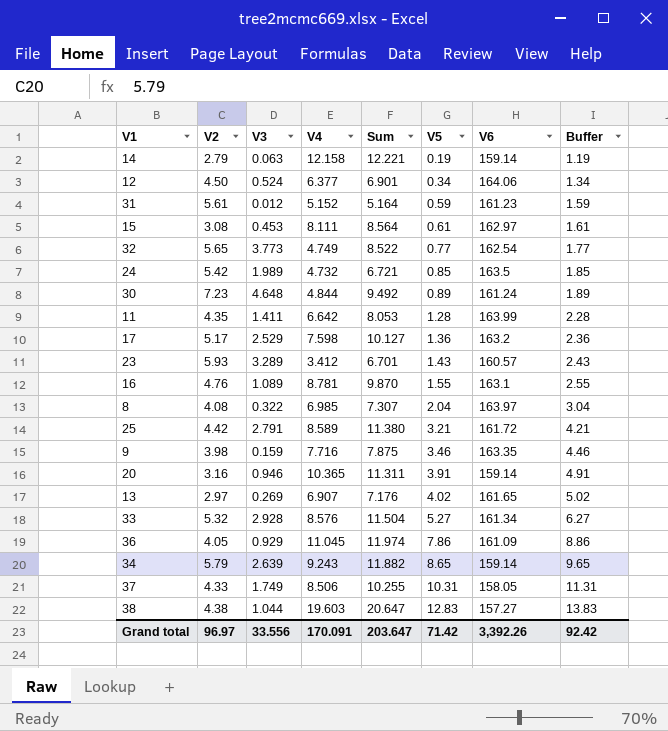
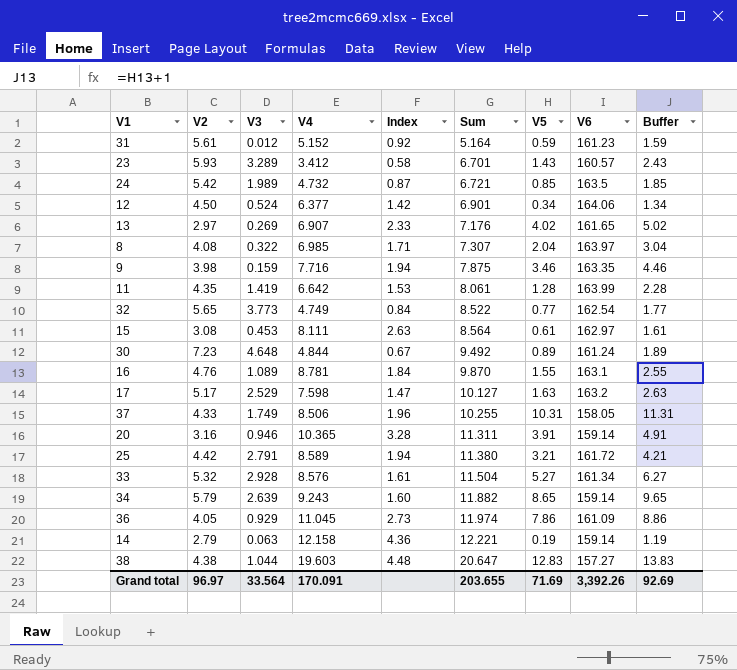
row order: V5 ascending -> Sum ascending
column Index | formula: none -> [V4] / [V2]
11 | V3: 1.411 -> 1.419
11 | Sum: 8.053 -> 8.061
17 | V5: 1.36 -> 1.63
17 | Buffer: 2.36 -> 2.63
Grand total | V3: 33.556 -> 33.564
Grand total | Sum: 203.647 -> 203.655
Grand total | V5: 71.42 -> 71.69
Grand total | Buffer: 92.42 -> 92.69

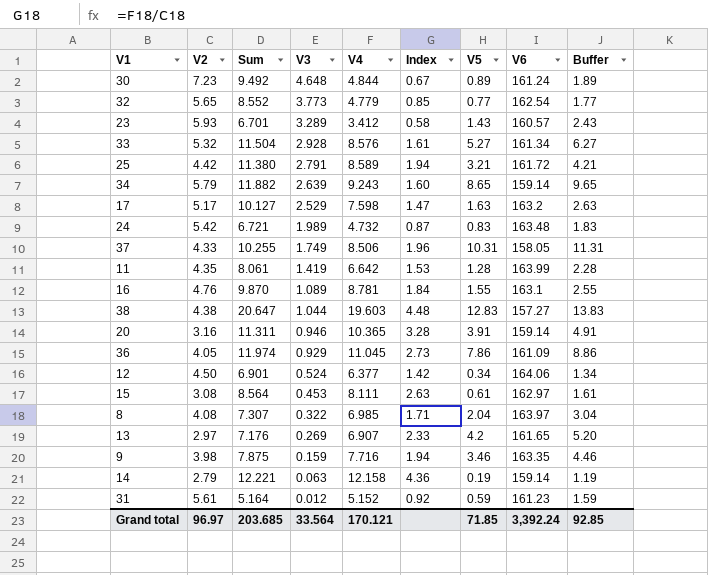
row order: Sum ascending -> V3 descending
column Sum | position: 6 -> 3
32 | Sum: 8.522 -> 8.552
32 | V4: 4.749 -> 4.779
32 | Index: 0.84 -> 0.85
24 | V5: 0.85 -> 0.83
24 | V6: 163.5 -> 163.48
24 | Buffer: 1.85 -> 1.83
13 | V5: 4.02 -> 4.2
13 | Buffer: 5.02 -> 5.20
Grand total | Sum: 203.655 -> 203.685
Grand total | V4: 170.091 -> 170.121
Grand total | V5: 71.69 -> 71.85
Grand total | V6: 3,392.26 -> 3,392.24
Grand total | Buffer: 92.69 -> 92.85

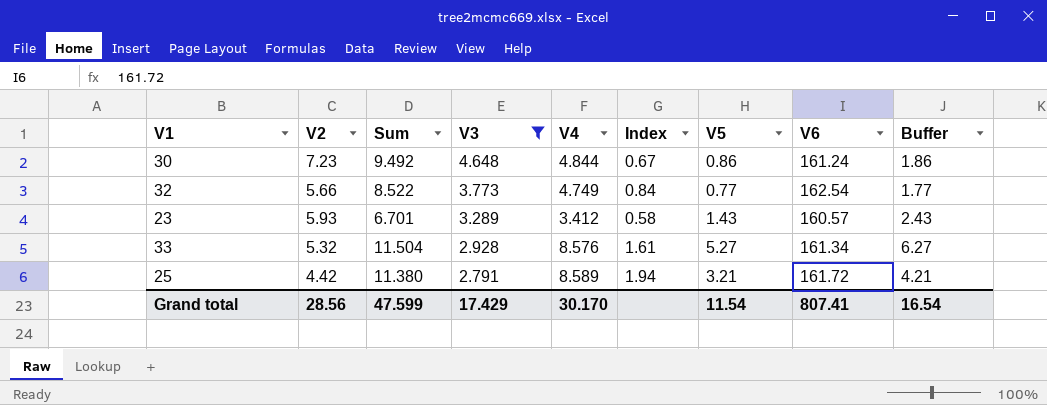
filter: none -> V3 >= 2.791
30 | V5: 0.89 -> 0.86
30 | Buffer: 1.89 -> 1.86
32 | V2: 5.65 -> 5.66
32 | Sum: 8.552 -> 8.522
32 | V4: 4.779 -> 4.749
32 | Index: 0.85 -> 0.84
Grand total | V2: 96.97 -> 28.56
Grand total | Sum: 203.685 -> 47.599
Grand total | V3: 33.564 -> 17.429
Grand total | V4: 170.121 -> 30.170
Grand total | V5: 71.85 -> 11.54
Grand total | V6: 3,392.24 -> 807.41
Grand total | Buffer: 92.85 -> 16.54

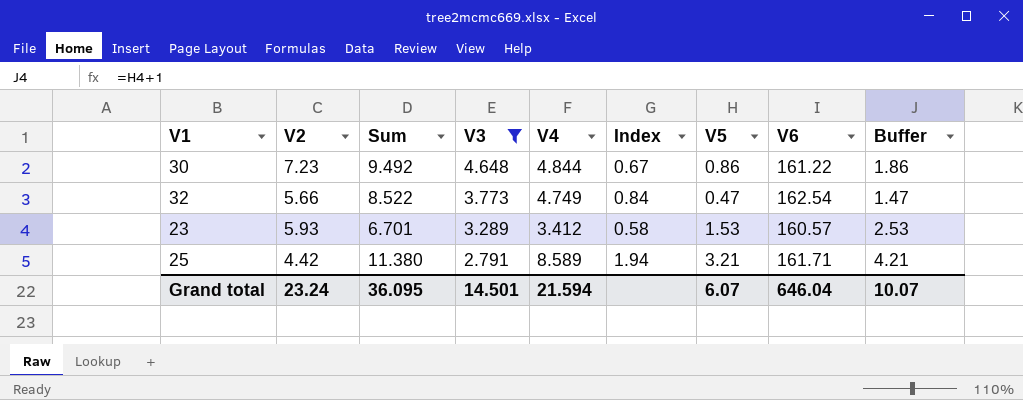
row 33: 5.32 | 11.504 | 2.928 | 8.576 | 1.61 | 5.27 | 161.34 | 6.27 -> none
30 | V6: 161.24 -> 161.22
32 | V5: 0.77 -> 0.47
32 | Buffer: 1.77 -> 1.47
23 | V5: 1.43 -> 1.53
23 | Buffer: 2.43 -> 2.53
25 | V6: 161.72 -> 161.71
Grand total | V2: 28.56 -> 23.24
Grand total | Sum: 47.599 -> 36.095
Grand total | V3: 17.429 -> 14.501
Grand total | V4: 30.170 -> 21.594
Grand total | V5: 11.54 -> 6.07
Grand total | V6: 807.41 -> 646.04
Grand total | Buffer: 16.54 -> 10.07

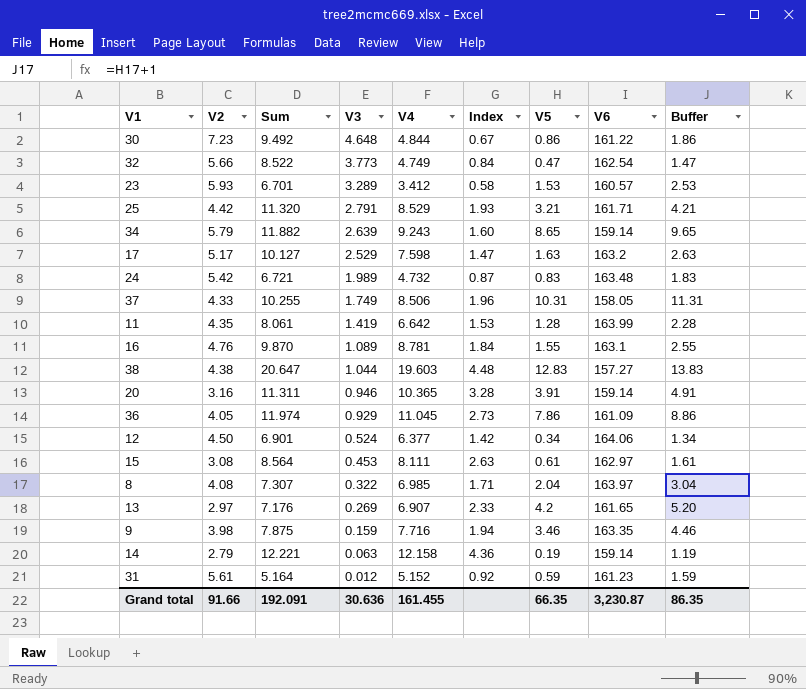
filter: V3 >= 2.791 -> none
25 | Sum: 11.380 -> 11.320
25 | V4: 8.589 -> 8.529
25 | Index: 1.94 -> 1.93
Grand total | V2: 23.24 -> 91.66
Grand total | Sum: 36.095 -> 192.091
Grand total | V3: 14.501 -> 30.636
Grand total | V4: 21.594 -> 161.455
Grand total | V5: 6.07 -> 66.35
Grand total | V6: 646.04 -> 3,230.87
Grand total | Buffer: 10.07 -> 86.35

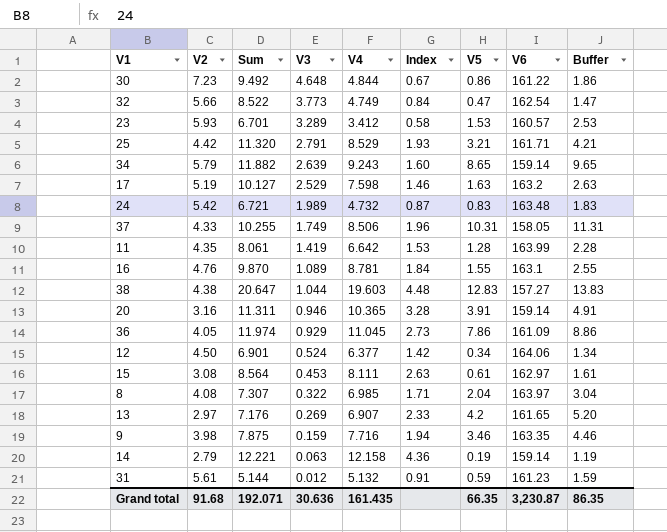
17 | V2: 5.17 -> 5.19
17 | Index: 1.47 -> 1.46
31 | Sum: 5.164 -> 5.144
31 | V4: 5.152 -> 5.132
31 | Index: 0.92 -> 0.91
Grand total | V2: 91.66 -> 91.68
Grand total | Sum: 192.091 -> 192.071
Grand total | V4: 161.455 -> 161.435

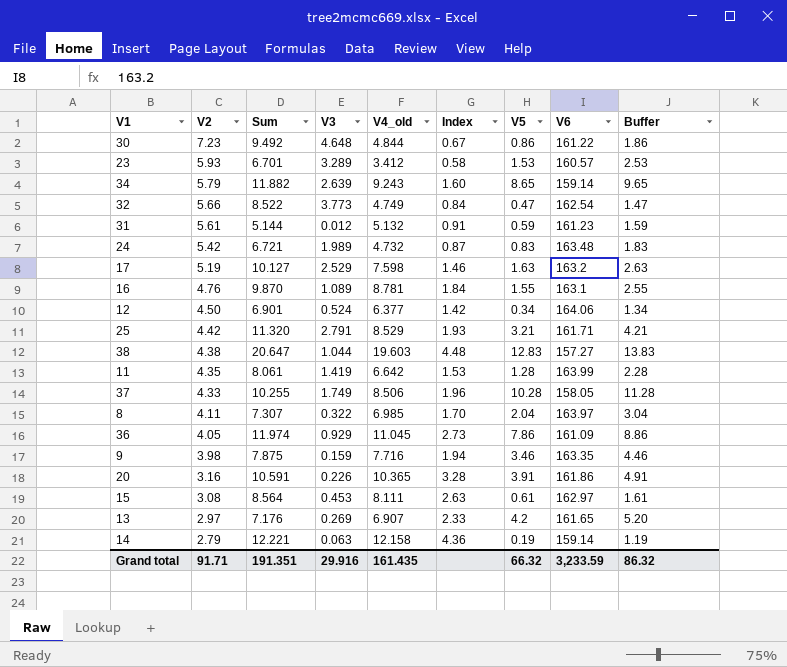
row order: V3 descending -> V2 descending
column name: V4 -> V4_old
37 | V5: 10.31 -> 10.28
37 | Buffer: 11.31 -> 11.28
8 | V2: 4.08 -> 4.11
8 | Index: 1.71 -> 1.70
20 | Sum: 11.311 -> 10.591
20 | V3: 0.946 -> 0.226
20 | V6: 159.14 -> 161.86
Grand total | V2: 91.68 -> 91.71
Grand total | Sum: 192.071 -> 191.351
Grand total | V3: 30.636 -> 29.916
Grand total | V5: 66.35 -> 66.32
Grand total | V6: 3,230.87 -> 3,233.59
Grand total | Buffer: 86.35 -> 86.32

